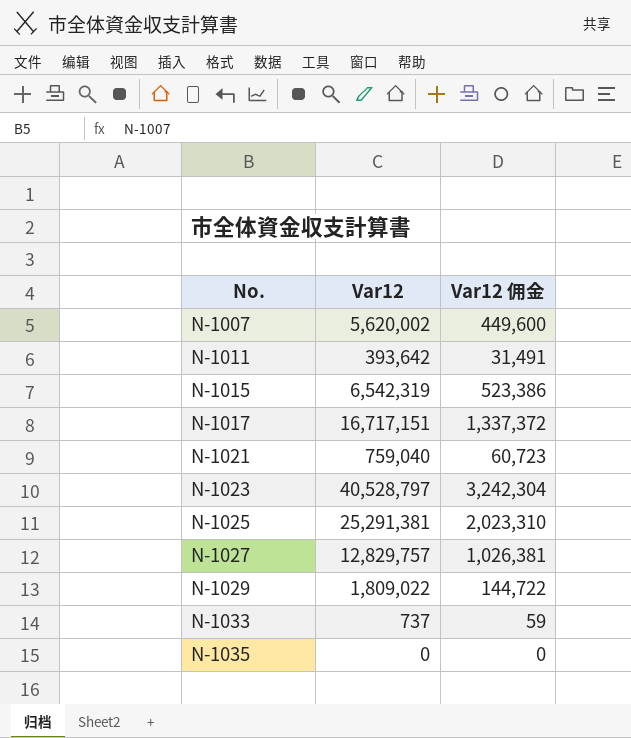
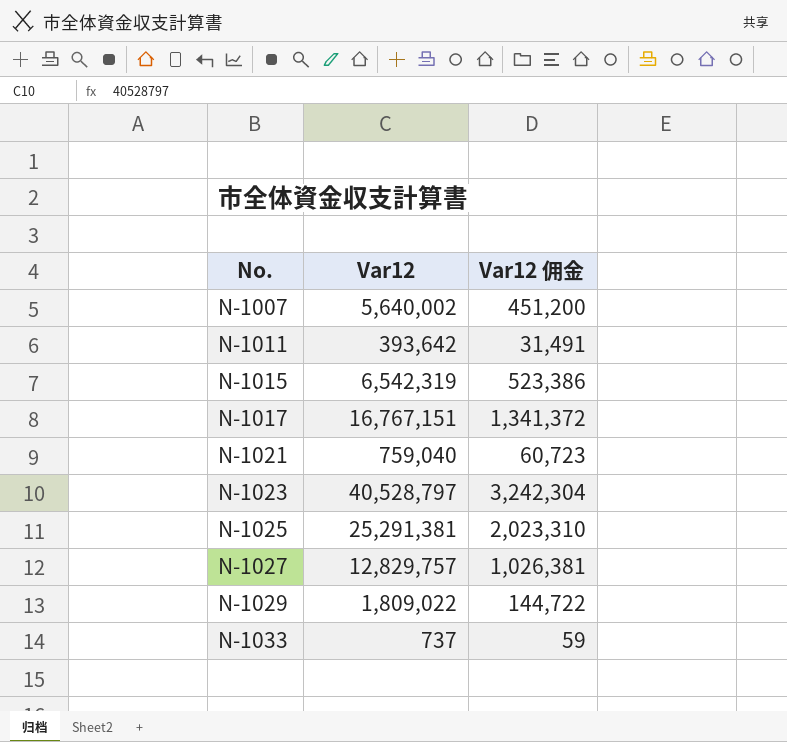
row N-1035: 0 | 0 -> none
N-1007 | Var12: 5,620,002 -> 5,640,002
N-1007 | Var12 佣金: 449,600 -> 451,200
N-1017 | Var12: 16,717,151 -> 16,767,151
N-1017 | Var12 佣金: 1,337,372 -> 1,341,372

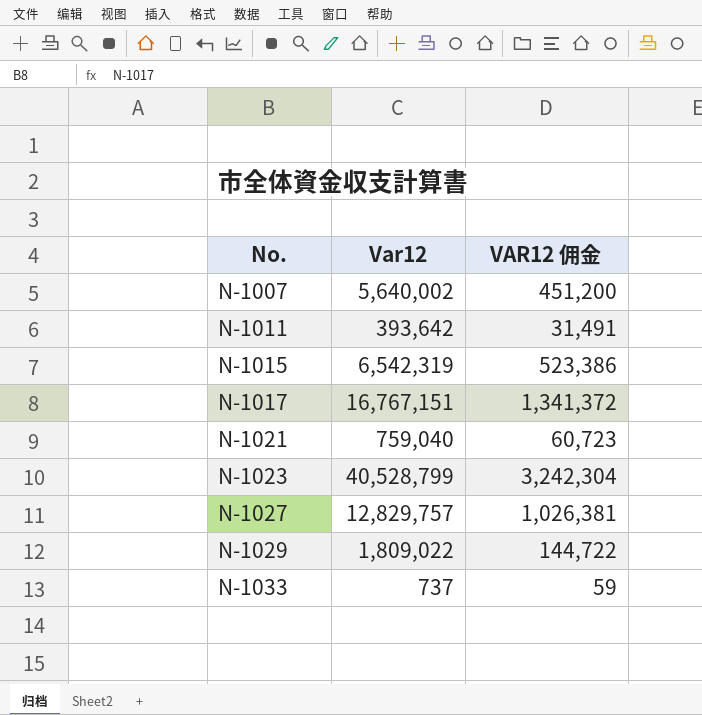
column name: Var12 佣金 -> VAR12 佣金
row N-1025: 25,291,381 | 2,023,310 -> none
N-1023 | Var12: 40,528,797 -> 40,528,799

